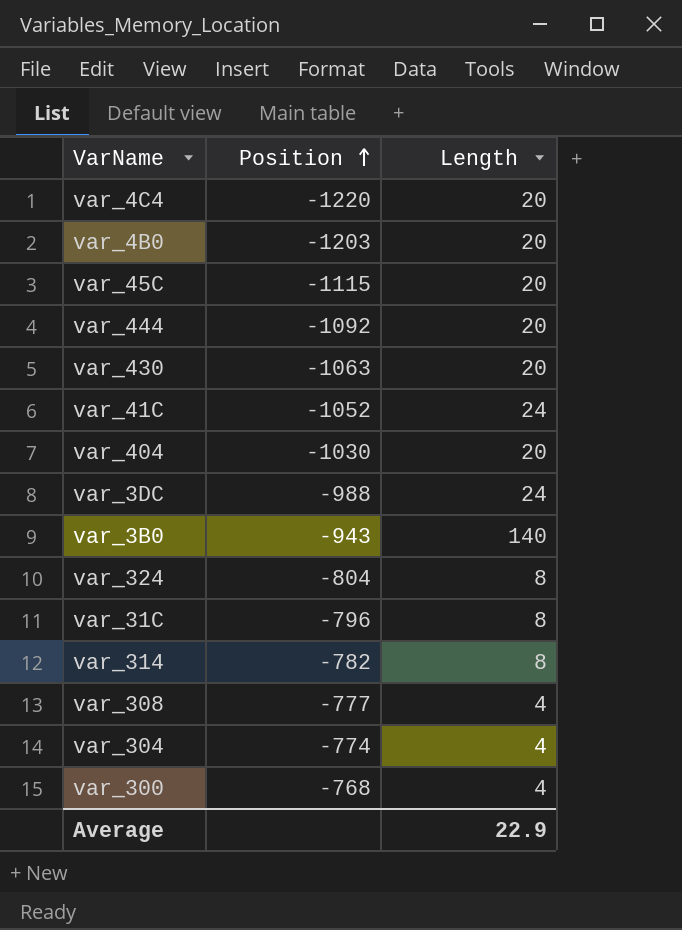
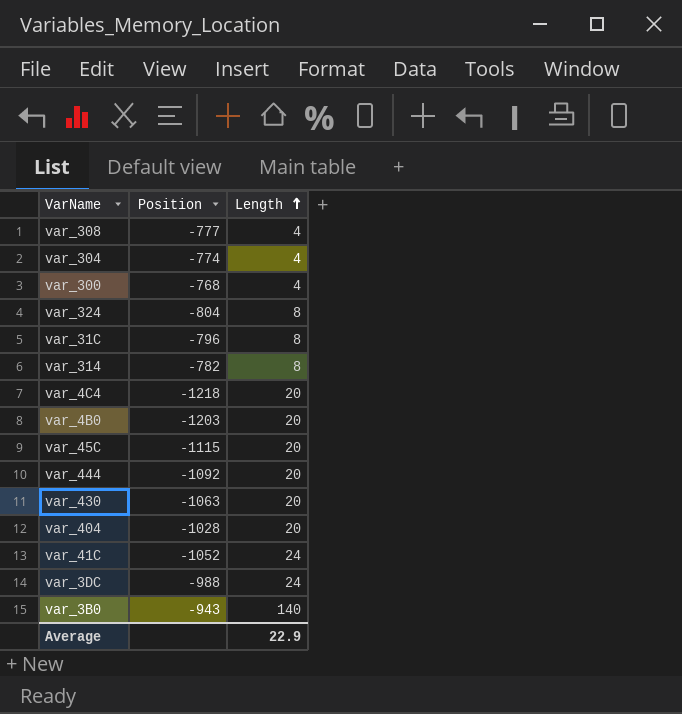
row order: Position ascending -> Length ascending
var_4C4 | Position: -1220 -> -1218
var_404 | Position: -1030 -> -1028

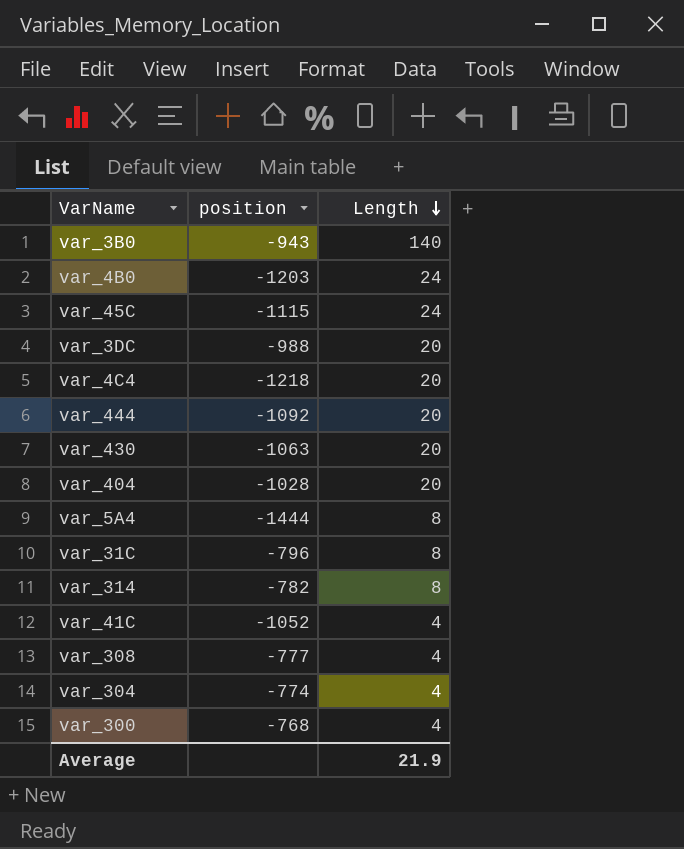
row order: Length ascending -> Length descending
column name: Position -> position
row var_324: -804 | 8 -> none
var_4B0 | Length: 20 -> 24
var_45C | Length: 20 -> 24
var_3DC | Length: 24 -> 20
row var_5A4: none -> -1444 | 8
var_41C | Length: 24 -> 4
Average | Length: 22.9 -> 21.9

